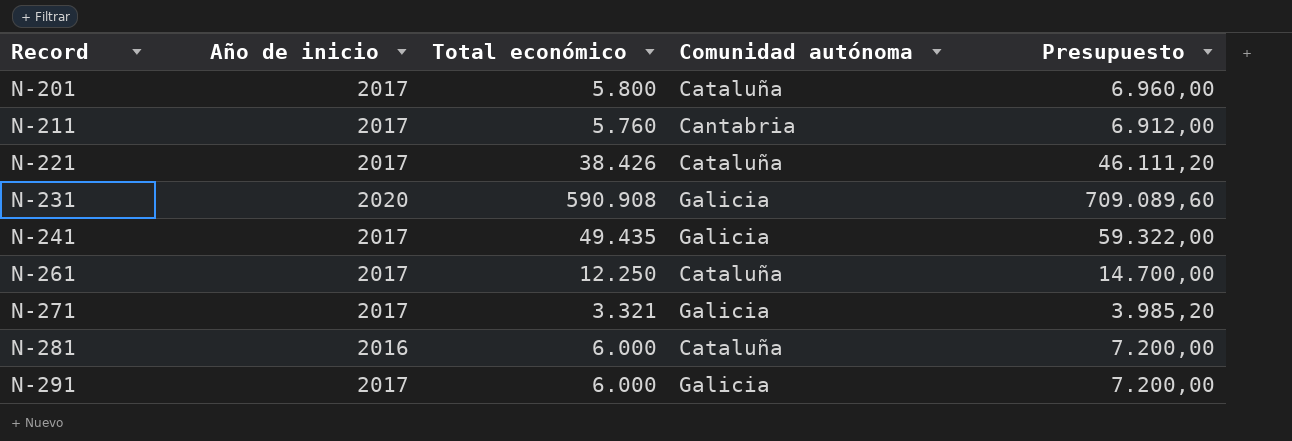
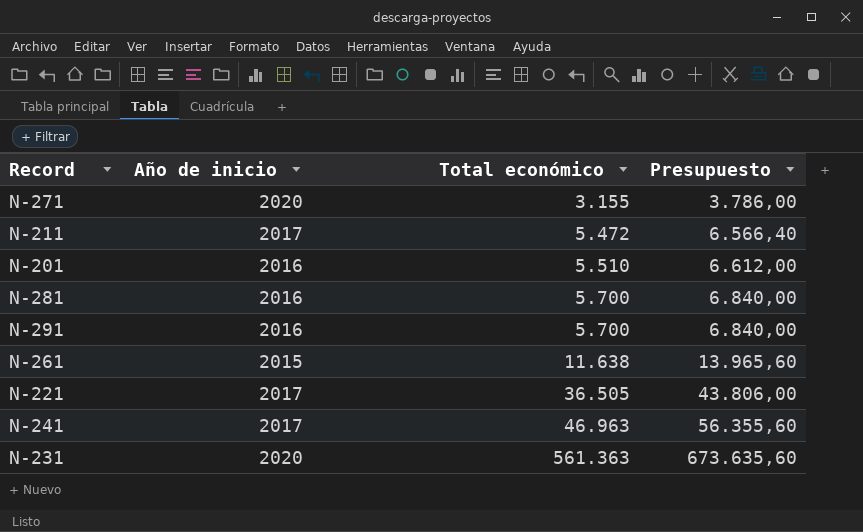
row order: Record ascending -> Total económico ascending
column Comunidad autónoma | position: 4 -> none
N-271 | Año de inicio: 2017 -> 2020
N-271 | Total económico: 3.321 -> 3.155
N-271 | Presupuesto: 3.985,20 -> 3.786,00
N-211 | Total económico: 5.760 -> 5.472
N-211 | Presupuesto: 6.912,00 -> 6.566,40
N-201 | Año de inicio: 2017 -> 2016
N-201 | Total económico: 5.800 -> 5.510
N-201 | Presupuesto: 6.960,00 -> 6.612,00
N-281 | Total económico: 6.000 -> 5.700
N-281 | Presupuesto: 7.200,00 -> 6.840,00
N-291 | Año de inicio: 2017 -> 2016
N-291 | Total económico: 6.000 -> 5.700
N-291 | Presupuesto: 7.200,00 -> 6.840,00
N-261 | Año de inicio: 2017 -> 2015
N-261 | Total económico: 12.250 -> 11.638
N-261 | Presupuesto: 14.700,00 -> 13.965,60
N-221 | Total económico: 38.426 -> 36.505
N-221 | Presupuesto: 46.111,20 -> 43.806,00
N-241 | Total económico: 49.435 -> 46.963
N-241 | Presupuesto: 59.322,00 -> 56.355,60
N-231 | Total económico: 590.908 -> 561.363
N-231 | Presupuesto: 709.089,60 -> 673.635,60

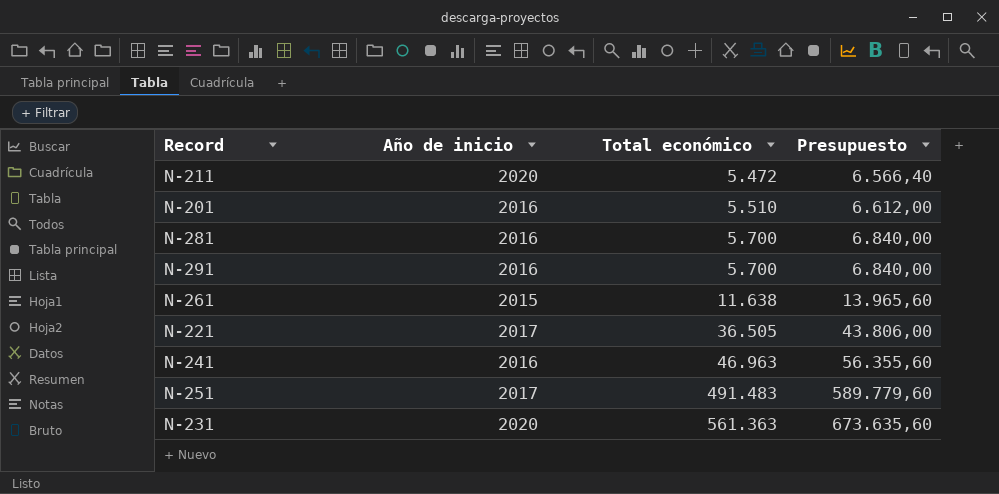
row N-271: 2020 | 3.155 | 3.786,00 -> none
N-211 | Año de inicio: 2017 -> 2020
N-241 | Año de inicio: 2017 -> 2016
row N-251: none -> 2017 | 491.483 | 589.779,60

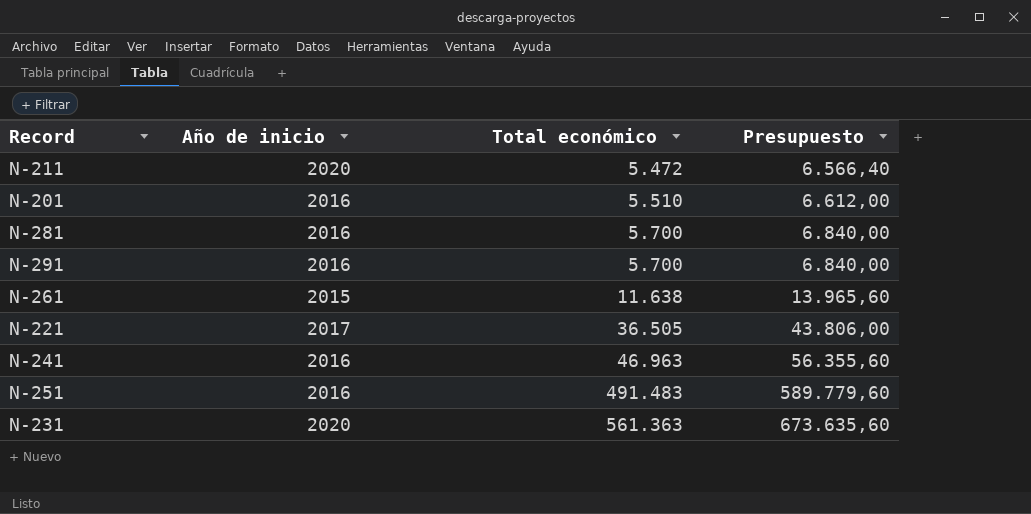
N-251 | Año de inicio: 2017 -> 2016

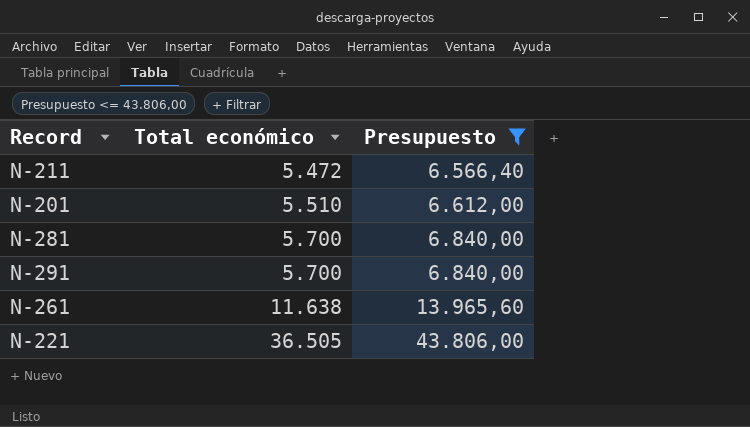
filter: none -> Presupuesto <= 43.806,00
column Año de inicio | position: 2 -> none

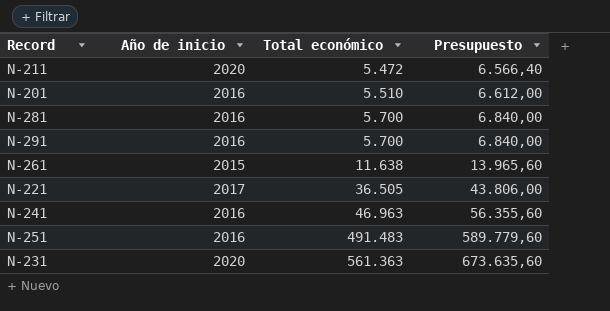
filter: Presupuesto <= 43.806,00 -> none
column Año de inicio | position: none -> 2

